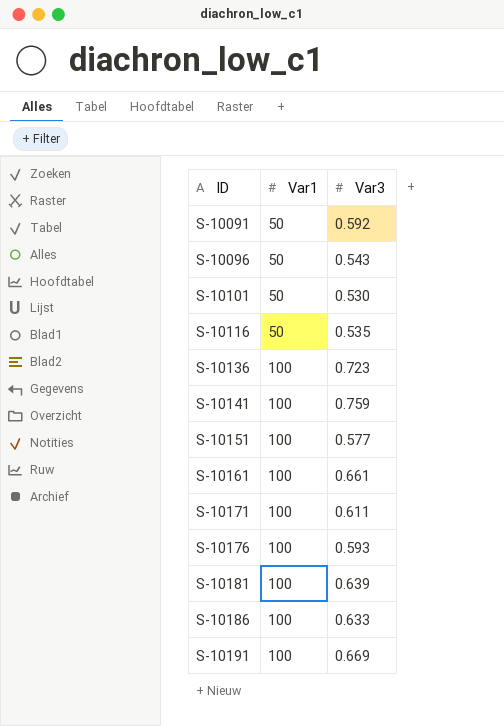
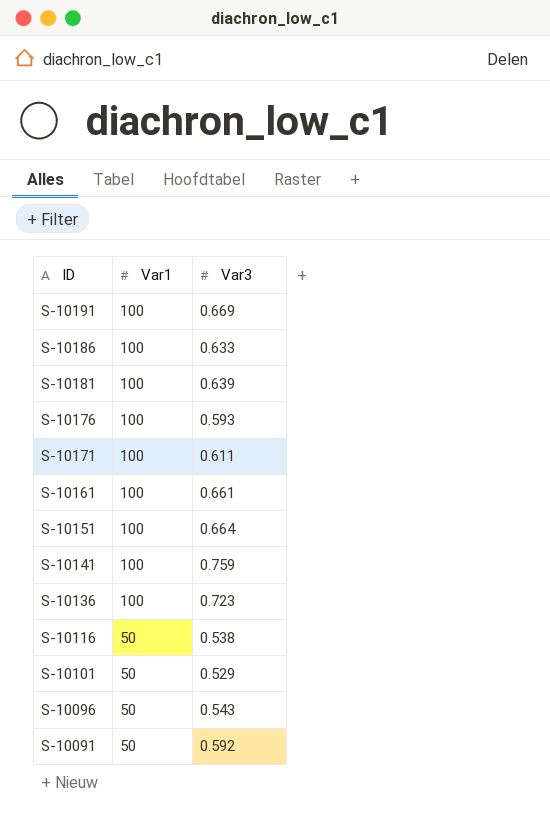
row order: ID ascending -> ID descending
S-10151 | Var3: 0.577 -> 0.664
S-10116 | Var3: 0.535 -> 0.538
S-10101 | Var3: 0.530 -> 0.529

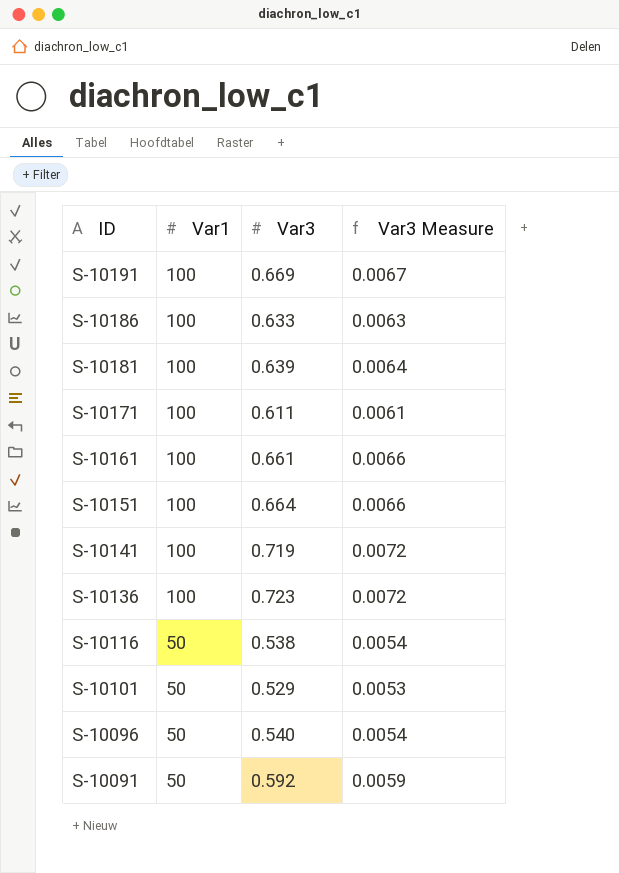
column Var3 Measure | formula: none -> [Var3] * 0.01
row S-10176: 100 | 0.593 -> none
S-10141 | Var3: 0.759 -> 0.719
S-10096 | Var3: 0.543 -> 0.540

